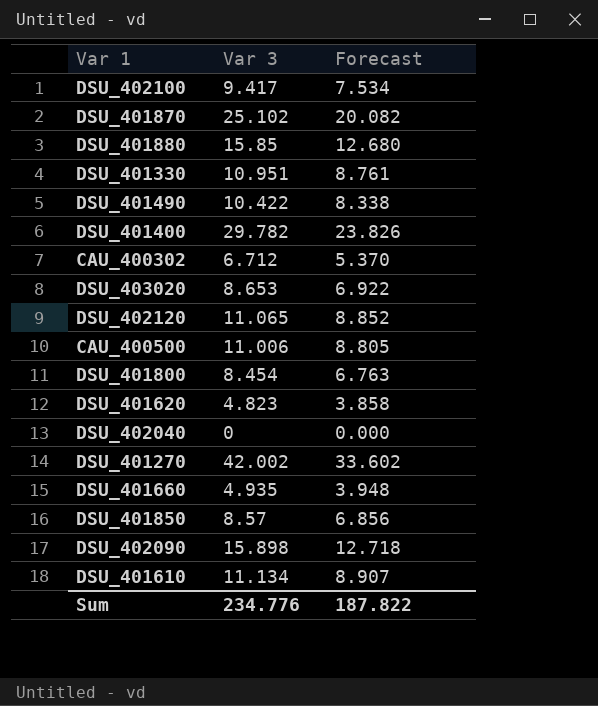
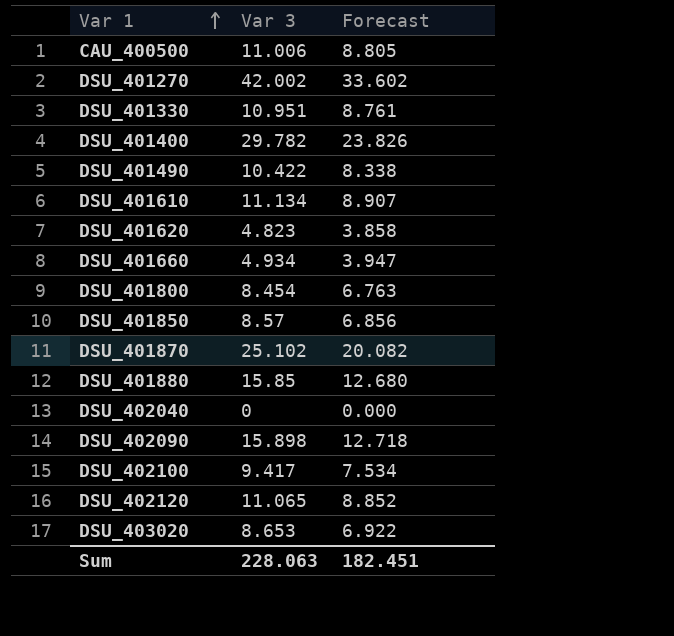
row order: none -> Var 1 ascending
row CAU_400302: 6.712 | 5.370 -> none
DSU_401660 | Var 3: 4.935 -> 4.934
DSU_401660 | Forecast: 3.948 -> 3.947
Sum | Var 3: 234.776 -> 228.063
Sum | Forecast: 187.822 -> 182.451

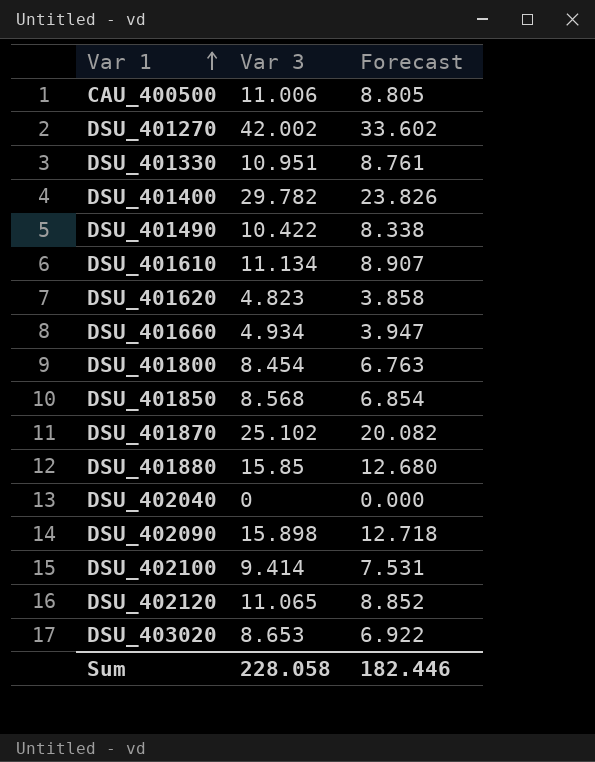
DSU_401850 | Var 3: 8.57 -> 8.568
DSU_401850 | Forecast: 6.856 -> 6.854
DSU_402100 | Var 3: 9.417 -> 9.414
DSU_402100 | Forecast: 7.534 -> 7.531
Sum | Var 3: 228.063 -> 228.058
Sum | Forecast: 182.451 -> 182.446

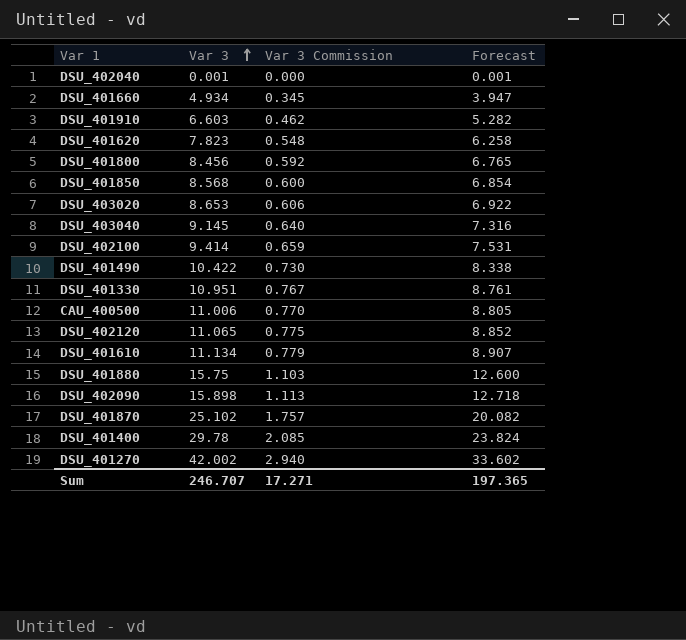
row order: Var 1 ascending -> Var 3 ascending
column Var 3 Commission | formula: none -> [Var 3] * 0.07
DSU_402040 | Var 3: 0 -> 0.001
DSU_402040 | Forecast: 0.000 -> 0.001
row DSU_401910: none -> 6.603 | 0.462 | 5.282
DSU_401620 | Var 3: 4.823 -> 7.823
DSU_401620 | Forecast: 3.858 -> 6.258
DSU_401800 | Var 3: 8.454 -> 8.456
DSU_401800 | Forecast: 6.763 -> 6.765
row DSU_403040: none -> 9.145 | 0.640 | 7.316
DSU_401880 | Var 3: 15.85 -> 15.75
DSU_401880 | Forecast: 12.680 -> 12.600
DSU_401400 | Var 3: 29.782 -> 29.78
DSU_401400 | Forecast: 23.826 -> 23.824
Sum | Var 3: 228.058 -> 246.707
Sum | Forecast: 182.446 -> 197.365

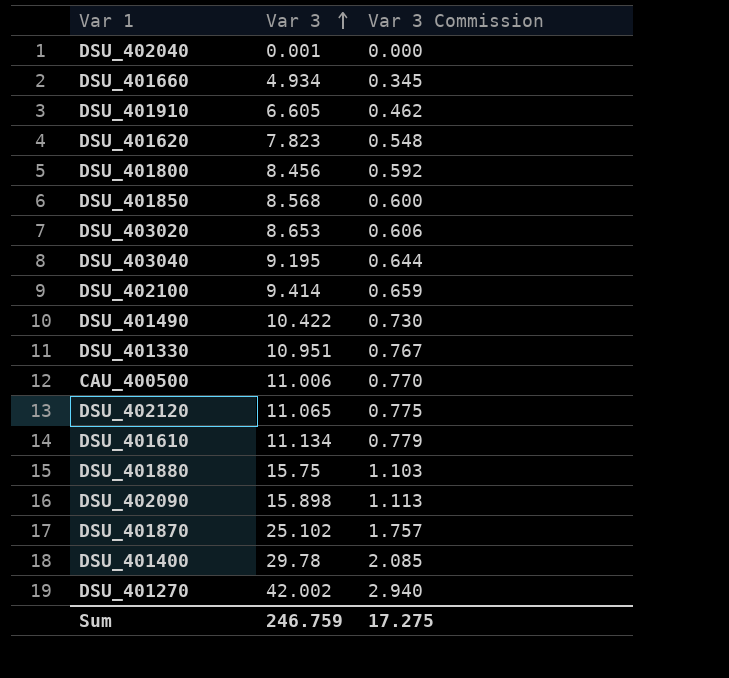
column Forecast | formula: [Var 3] * 0.8 -> none
DSU_401910 | Var 3: 6.603 -> 6.605
DSU_403040 | Var 3: 9.145 -> 9.195
DSU_403040 | Var 3 Commission: 0.640 -> 0.644
Sum | Var 3: 246.707 -> 246.759
Sum | Var 3 Commission: 17.271 -> 17.275

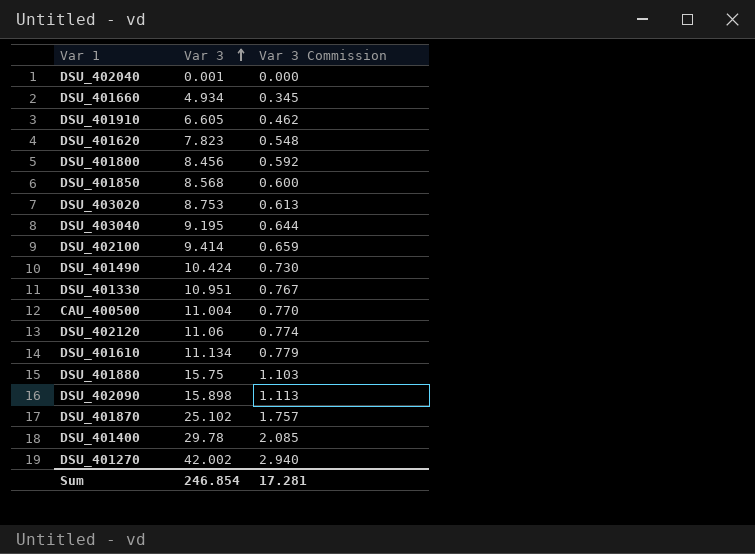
DSU_403020 | Var 3: 8.653 -> 8.753
DSU_403020 | Var 3 Commission: 0.606 -> 0.613
DSU_401490 | Var 3: 10.422 -> 10.424
CAU_400500 | Var 3: 11.006 -> 11.004
DSU_402120 | Var 3: 11.065 -> 11.06
DSU_402120 | Var 3 Commission: 0.775 -> 0.774
Sum | Var 3: 246.759 -> 246.854
Sum | Var 3 Commission: 17.275 -> 17.281

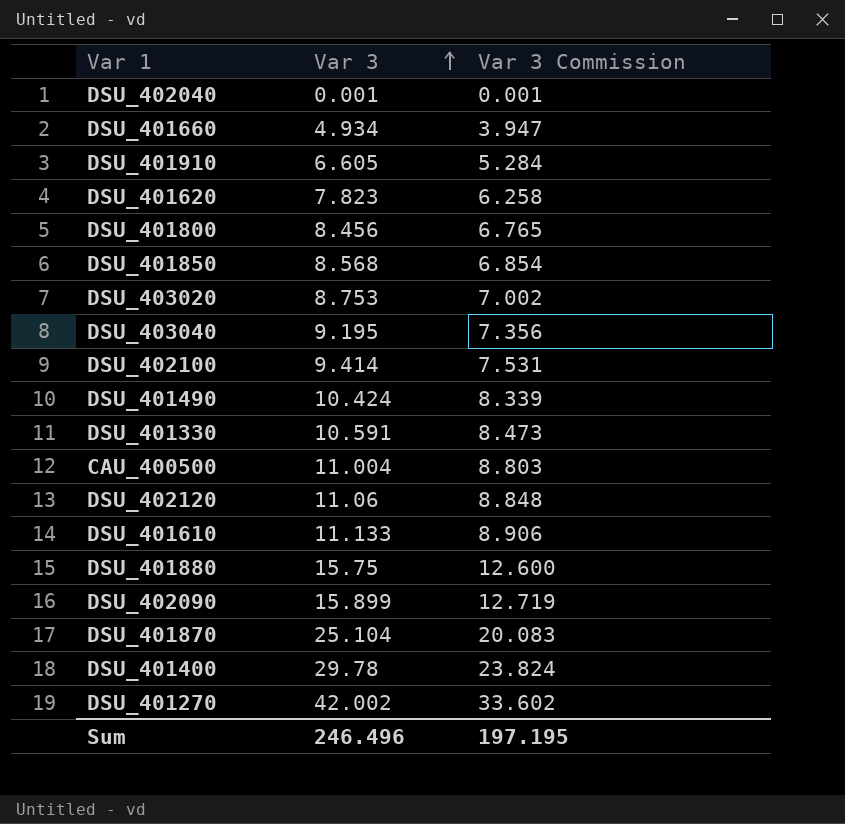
column Var 3 Commission | formula: [Var 3] * 0.07 -> [Var 3] * 0.8
DSU_401330 | Var 3: 10.951 -> 10.591
DSU_401610 | Var 3: 11.134 -> 11.133
DSU_402090 | Var 3: 15.898 -> 15.899
DSU_401870 | Var 3: 25.102 -> 25.104
Sum | Var 3: 246.854 -> 246.496
Sum | Var 3 Commission: 17.281 -> 197.195

